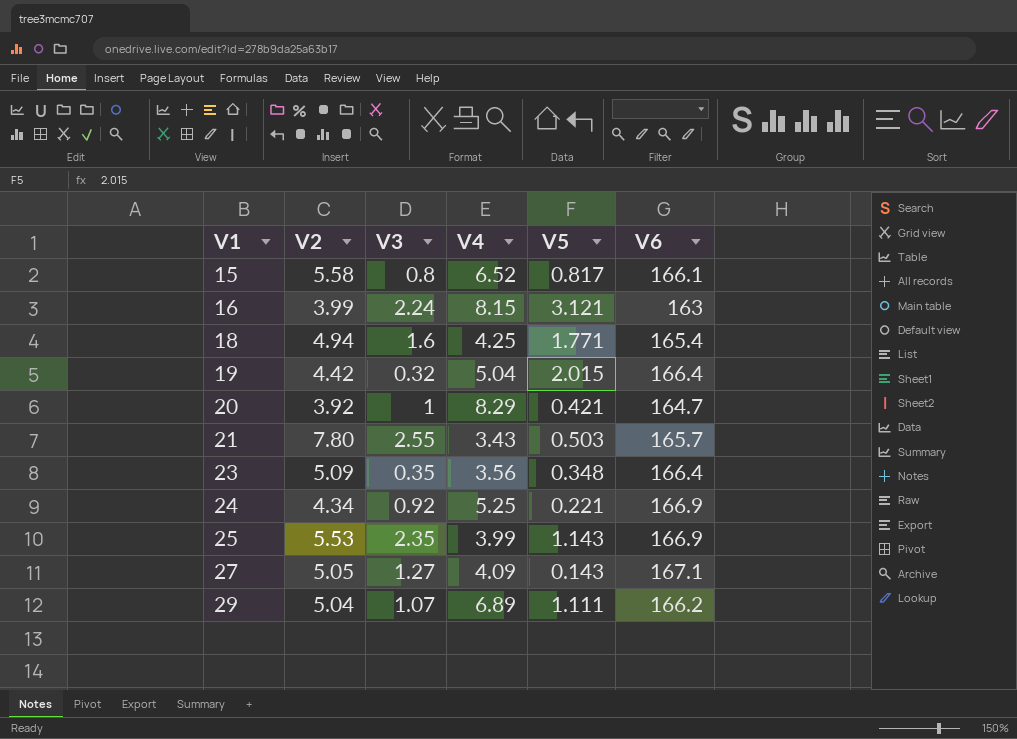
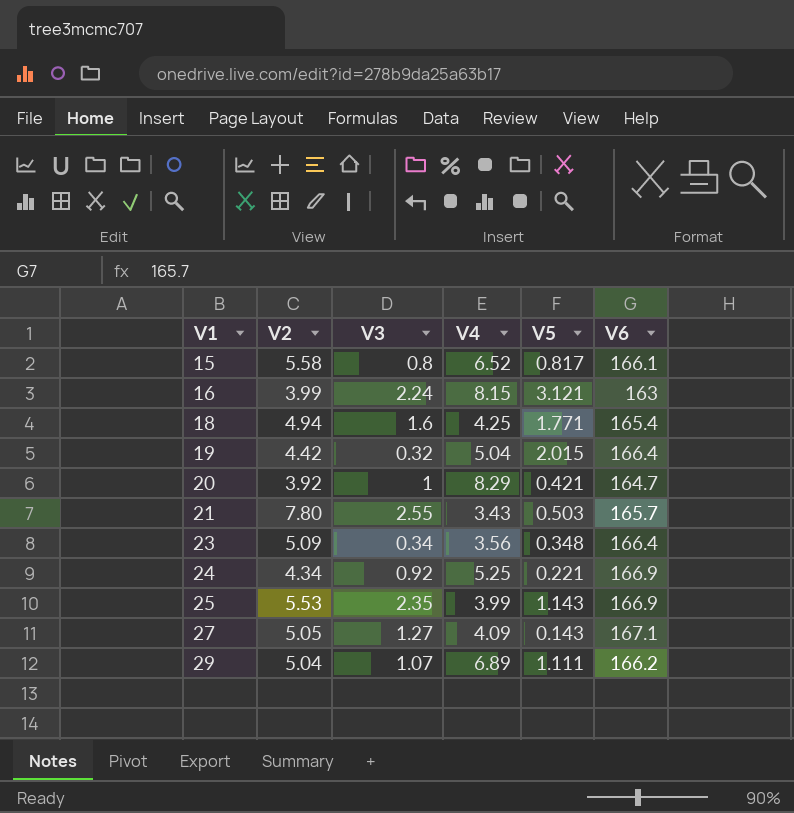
23 | V3: 0.35 -> 0.34

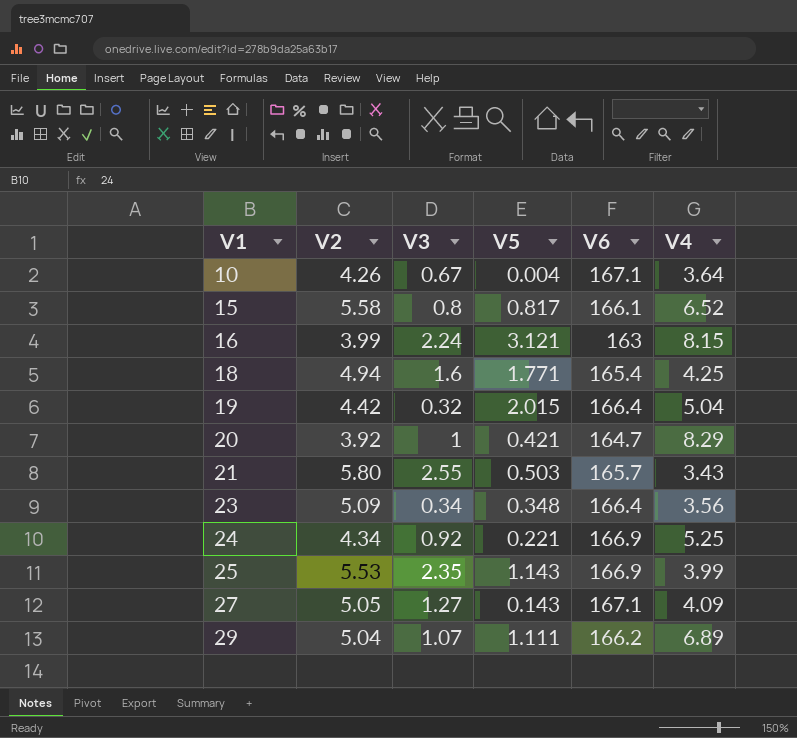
column V4 | position: 4 -> 6
row 10: none -> 4.26 | 0.67 | 0.004 | 167.1 | 3.64
21 | V2: 7.80 -> 5.80

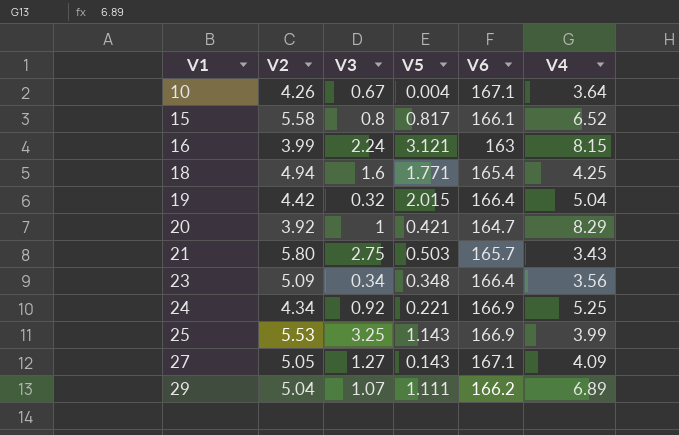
21 | V3: 2.55 -> 2.75
25 | V3: 2.35 -> 3.25

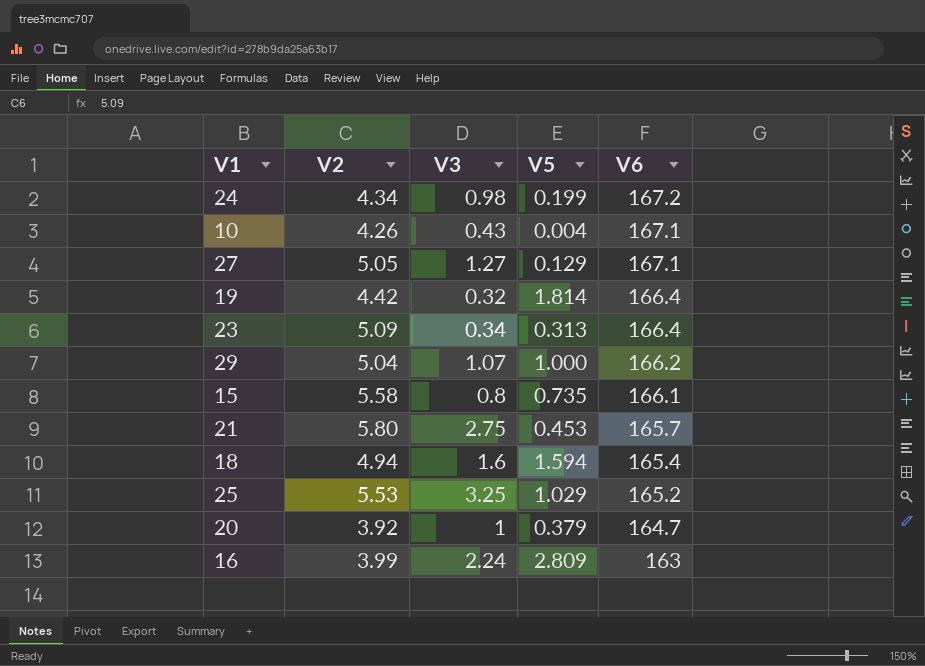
row order: V1 ascending -> V6 descending
column V4 | position: 6 -> none
24 | V3: 0.92 -> 0.98
24 | V5: 0.221 -> 0.199
24 | V6: 166.9 -> 167.2
10 | V3: 0.67 -> 0.43
27 | V5: 0.143 -> 0.129
19 | V5: 2.015 -> 1.814
23 | V5: 0.348 -> 0.313
29 | V5: 1.111 -> 1.000
15 | V5: 0.817 -> 0.735
21 | V5: 0.503 -> 0.453
18 | V5: 1.771 -> 1.594
25 | V5: 1.143 -> 1.029
25 | V6: 166.9 -> 165.2
20 | V5: 0.421 -> 0.379
16 | V5: 3.121 -> 2.809

